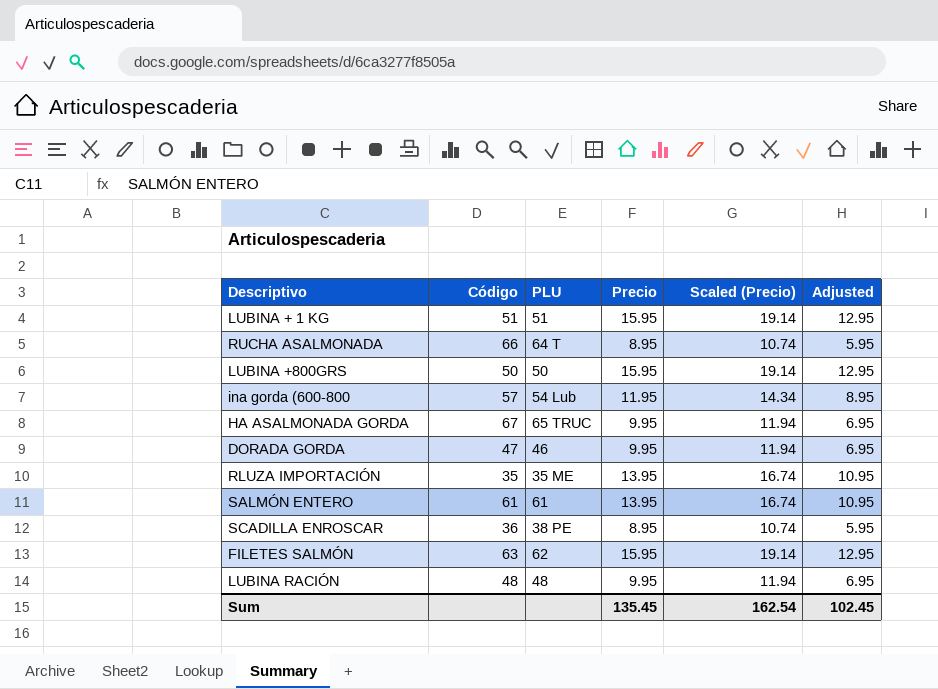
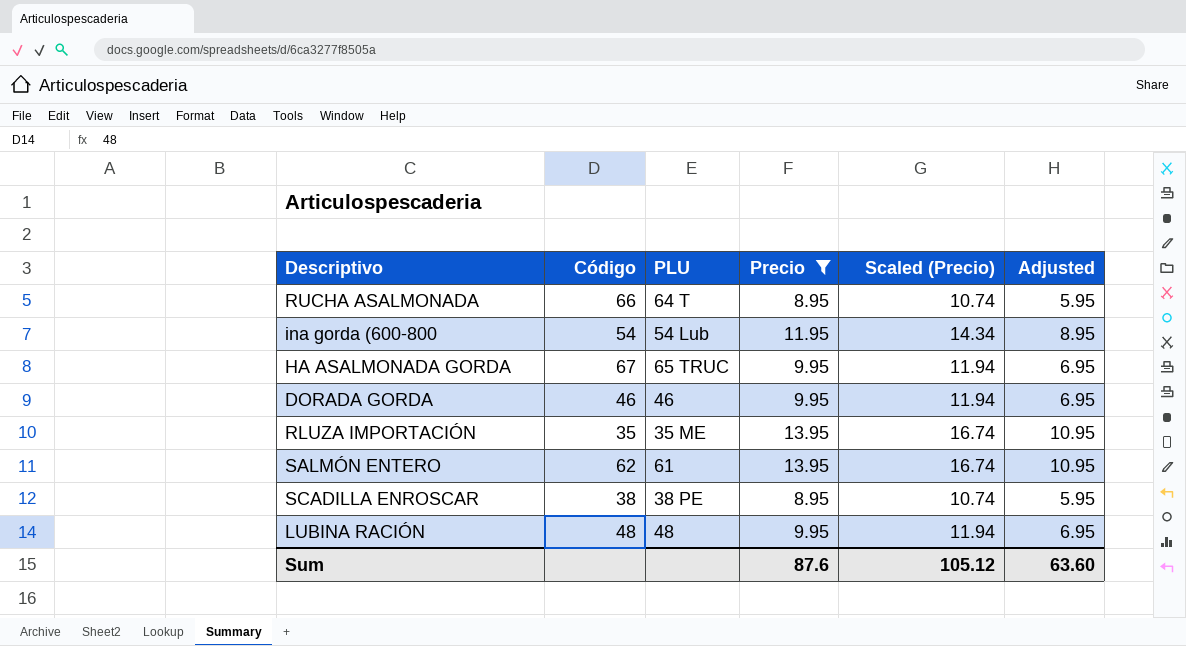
filter: none -> Precio != 15.95
ina gorda (600-800 | Código: 57 -> 54
DORADA GORDA | Código: 47 -> 46
SALMÓN ENTERO | Código: 61 -> 62
SCADILLA ENROSCAR | Código: 36 -> 38
Sum | Precio: 135.45 -> 87.6
Sum | Scaled (Precio): 162.54 -> 105.12
Sum | Adjusted: 102.45 -> 63.60

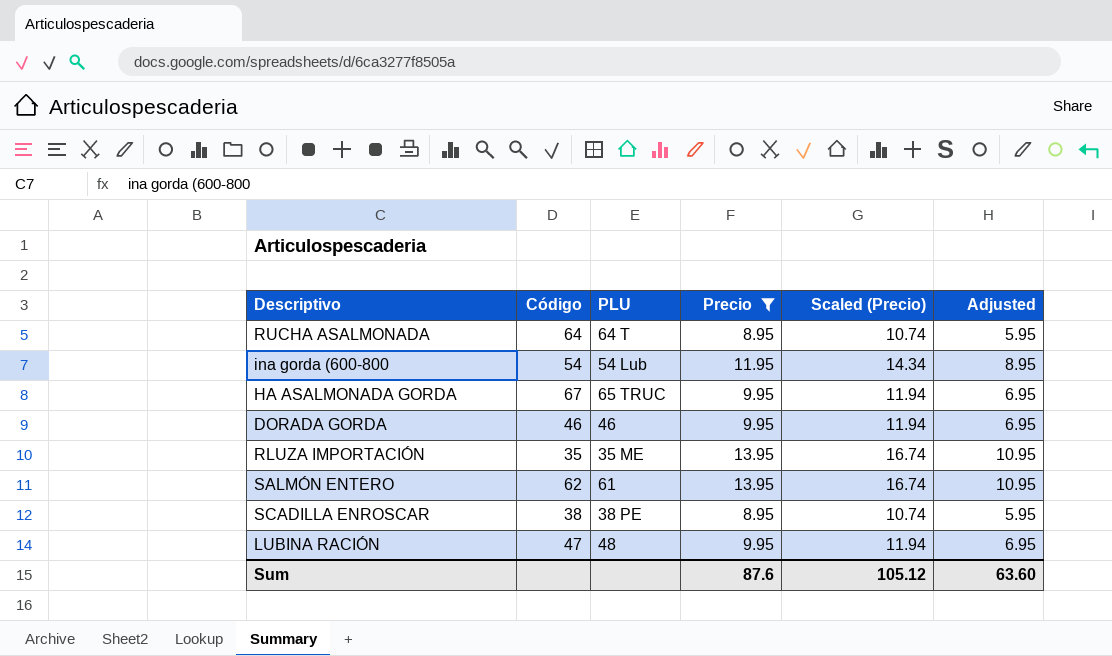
RUCHA ASALMONADA | Código: 66 -> 64
LUBINA RACIÓN | Código: 48 -> 47

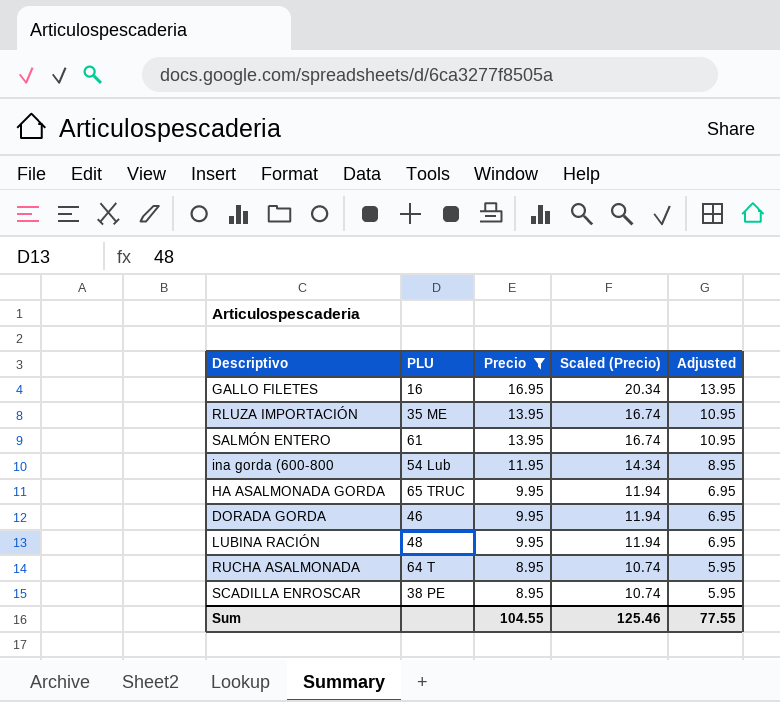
row order: none -> Precio descending
column Código | position: 2 -> none
row GALLO FILETES: none -> 16 | 16.95 | 20.34 | 13.95
Sum | Precio: 87.6 -> 104.55
Sum | Scaled (Precio): 105.12 -> 125.46
Sum | Adjusted: 63.60 -> 77.55

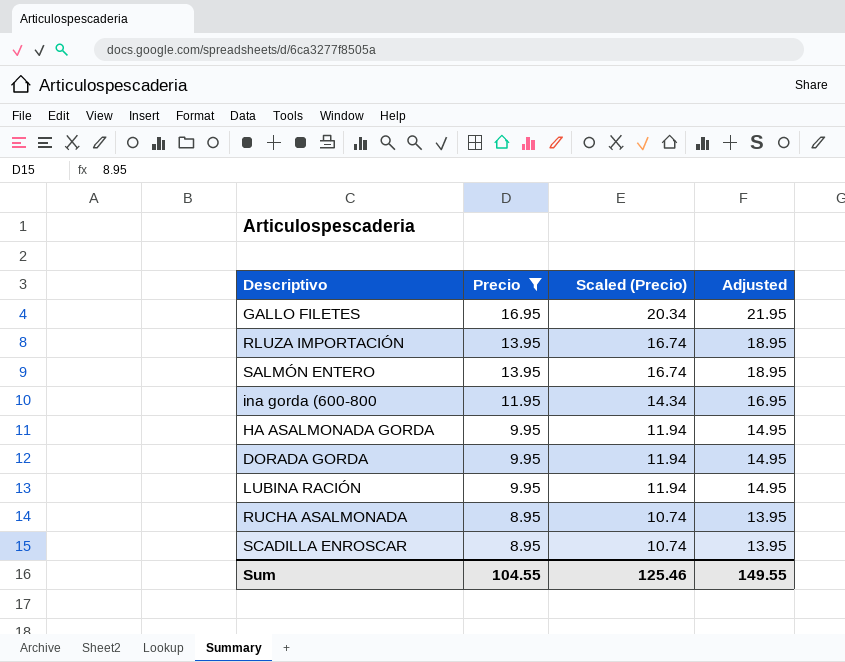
column PLU | position: 2 -> none
column Adjusted | formula: [Precio] - 3 -> [Precio] + 5
Sum | Adjusted: 77.55 -> 149.55

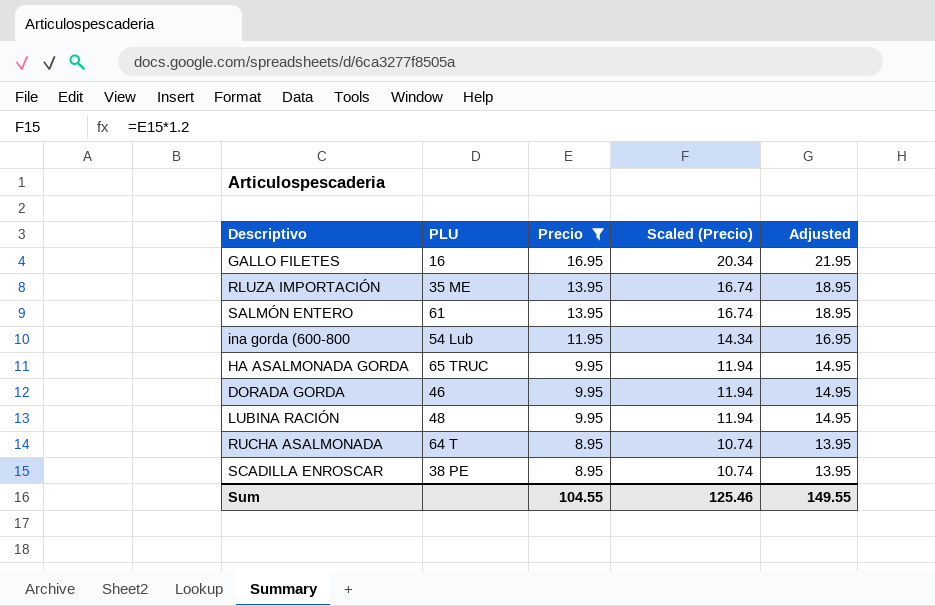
column PLU | position: none -> 2

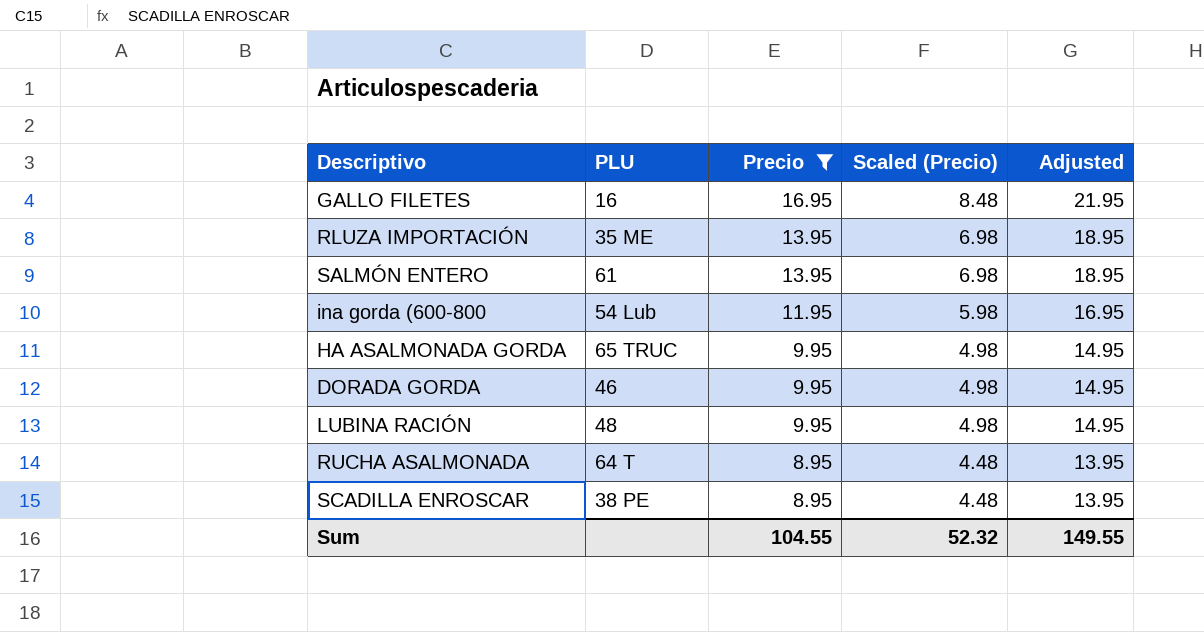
column Scaled (Precio) | formula: [Precio] * 1.2 -> [Precio] * 0.5
Sum | Scaled (Precio): 125.46 -> 52.32

